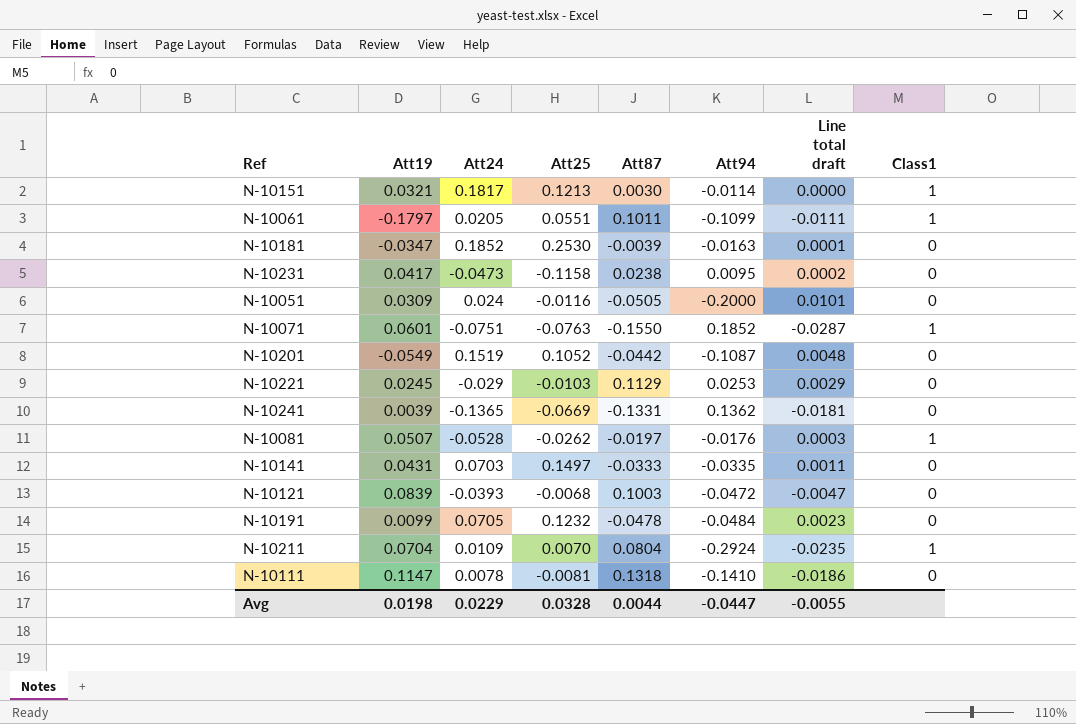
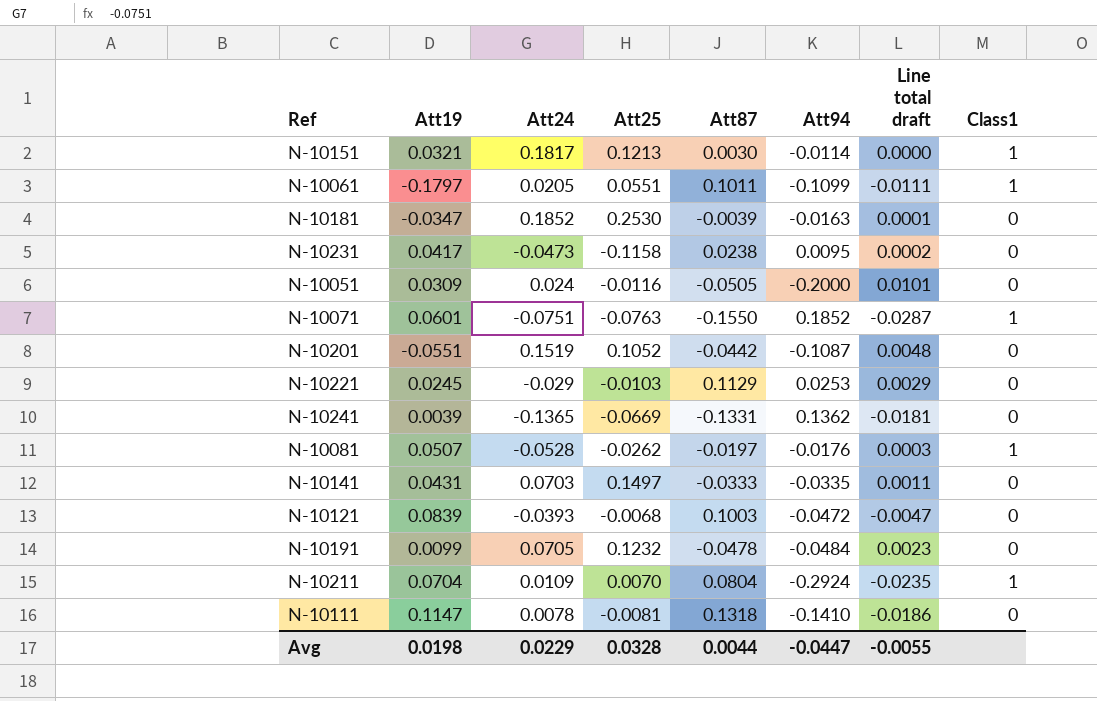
N-10201 | Att19: -0.0549 -> -0.0551

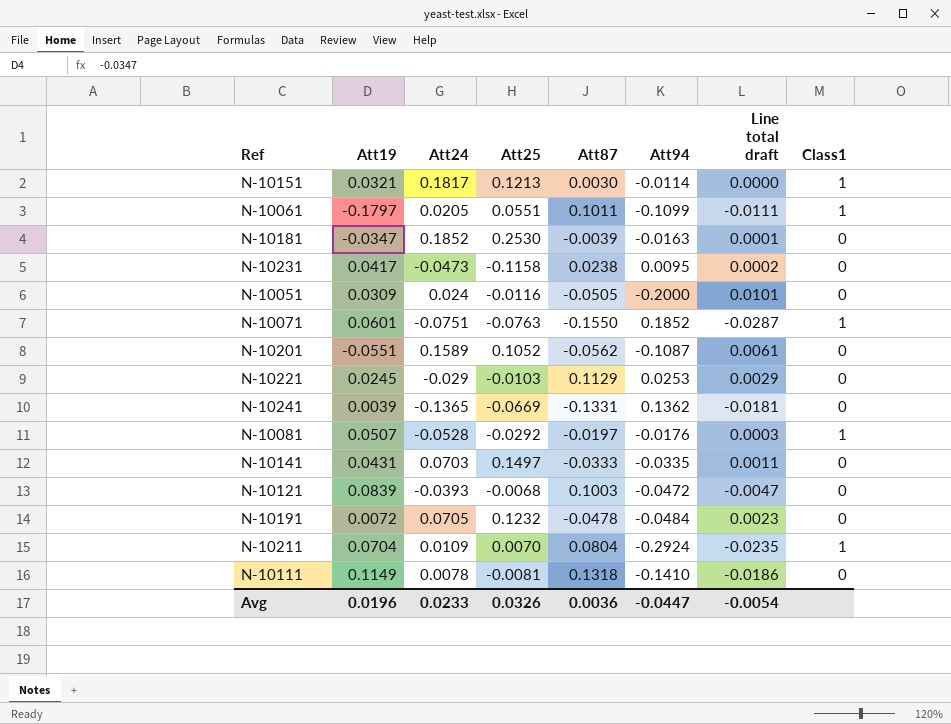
N-10201 | Att24: 0.1519 -> 0.1589
N-10201 | Att87: -0.0442 -> -0.0562
N-10201 | Line total draft: 0.0048 -> 0.0061
N-10081 | Att25: -0.0262 -> -0.0292
N-10191 | Att19: 0.0099 -> 0.0072
N-10111 | Att19: 0.1147 -> 0.1149
Avg | Att19: 0.0198 -> 0.0196
Avg | Att24: 0.0229 -> 0.0233
Avg | Att25: 0.0328 -> 0.0326
Avg | Att87: 0.0044 -> 0.0036
Avg | Line total draft: -0.0055 -> -0.0054

